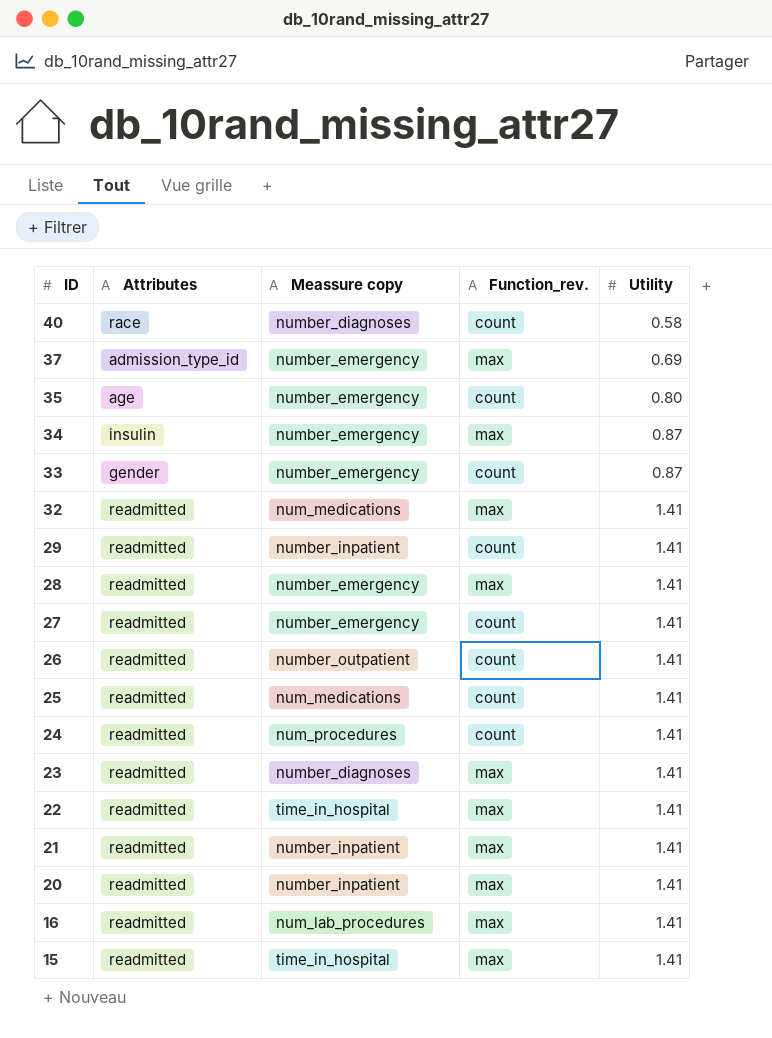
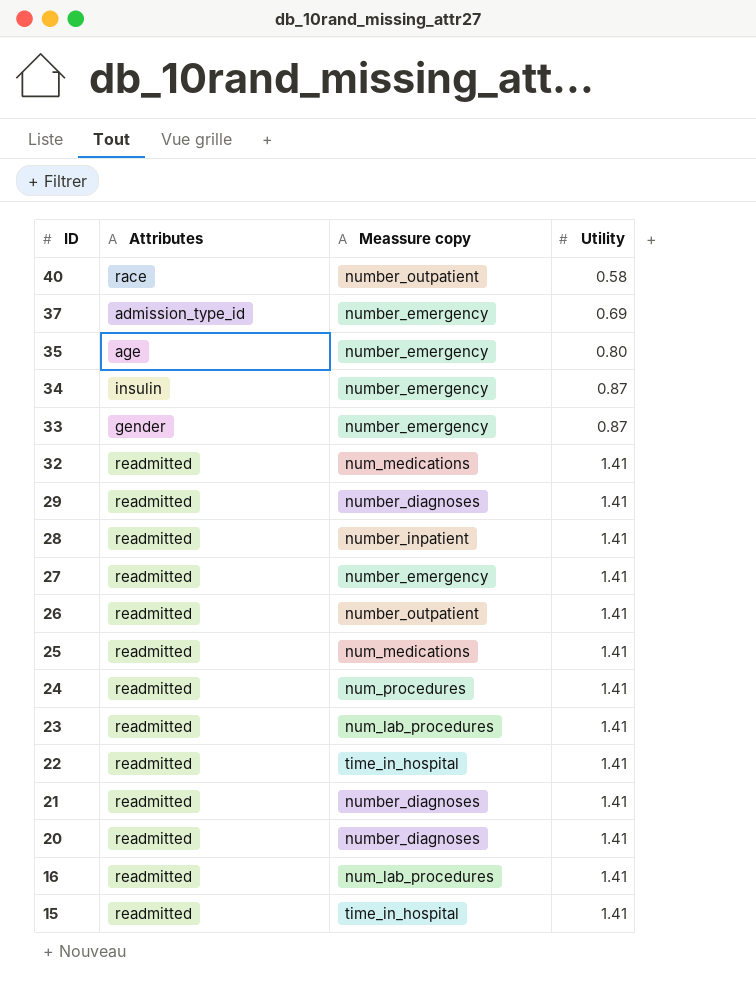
column Function_rev. | position: 4 -> none
40 | Meassure copy: number_diagnoses -> number_outpatient
29 | Meassure copy: number_inpatient -> number_diagnoses
28 | Meassure copy: number_emergency -> number_inpatient
23 | Meassure copy: number_diagnoses -> num_lab_procedures
21 | Meassure copy: number_inpatient -> number_diagnoses
20 | Meassure copy: number_inpatient -> number_diagnoses

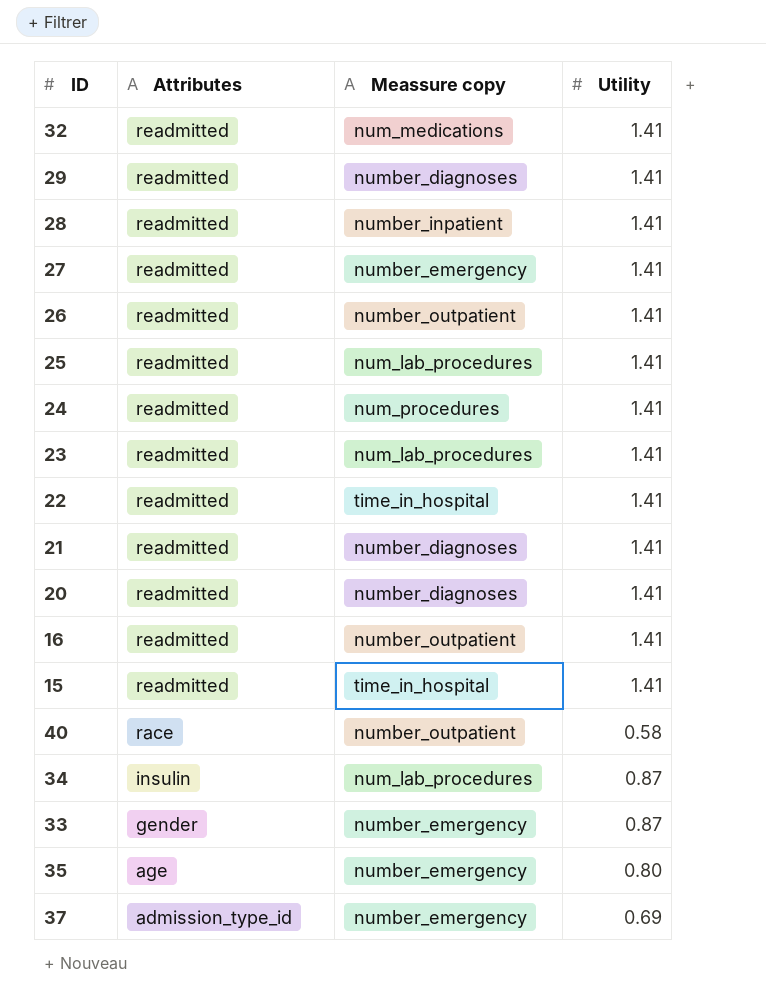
row order: ID descending -> Attributes descending
25 | Meassure copy: num_medications -> num_lab_procedures
16 | Meassure copy: num_lab_procedures -> number_outpatient
34 | Meassure copy: number_emergency -> num_lab_procedures

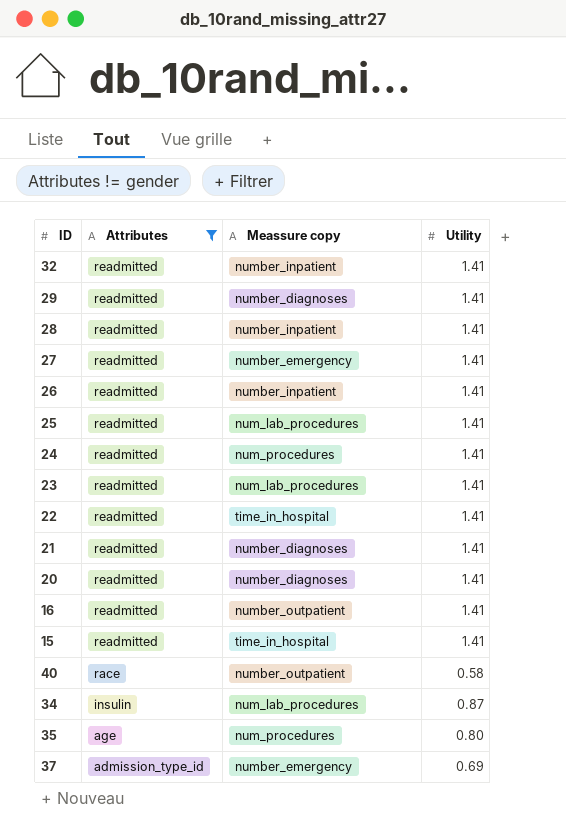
filter: none -> Attributes != gender
32 | Meassure copy: num_medications -> number_inpatient
26 | Meassure copy: number_outpatient -> number_inpatient
35 | Meassure copy: number_emergency -> num_procedures

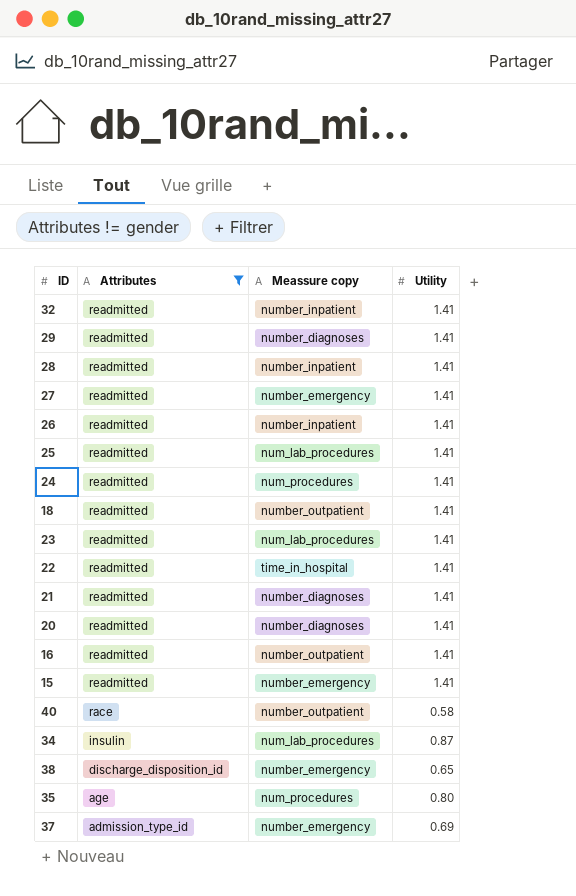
row 18: none -> readmitted | number_outpatient | 1.41
15 | Meassure copy: time_in_hospital -> number_emergency
row 38: none -> discharge_disposition_id | number_emergency | 0.65

